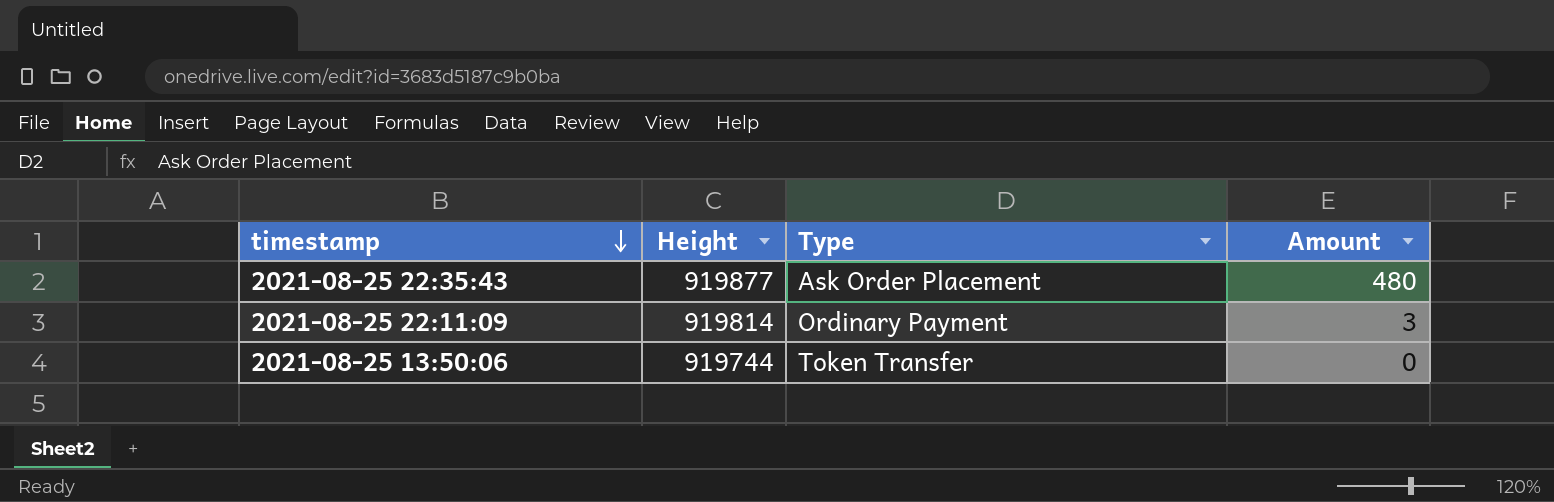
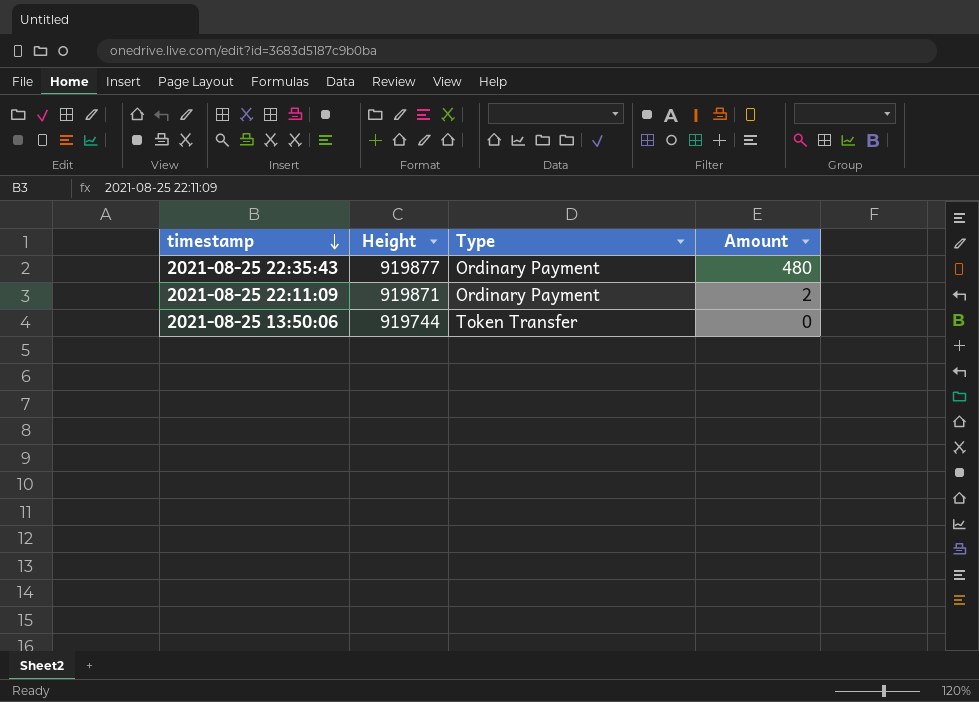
2021-08-25 22:35:43 | Type: Ask Order Placement -> Ordinary Payment
2021-08-25 22:11:09 | Height: 919814 -> 919871
2021-08-25 22:11:09 | Amount: 3 -> 2

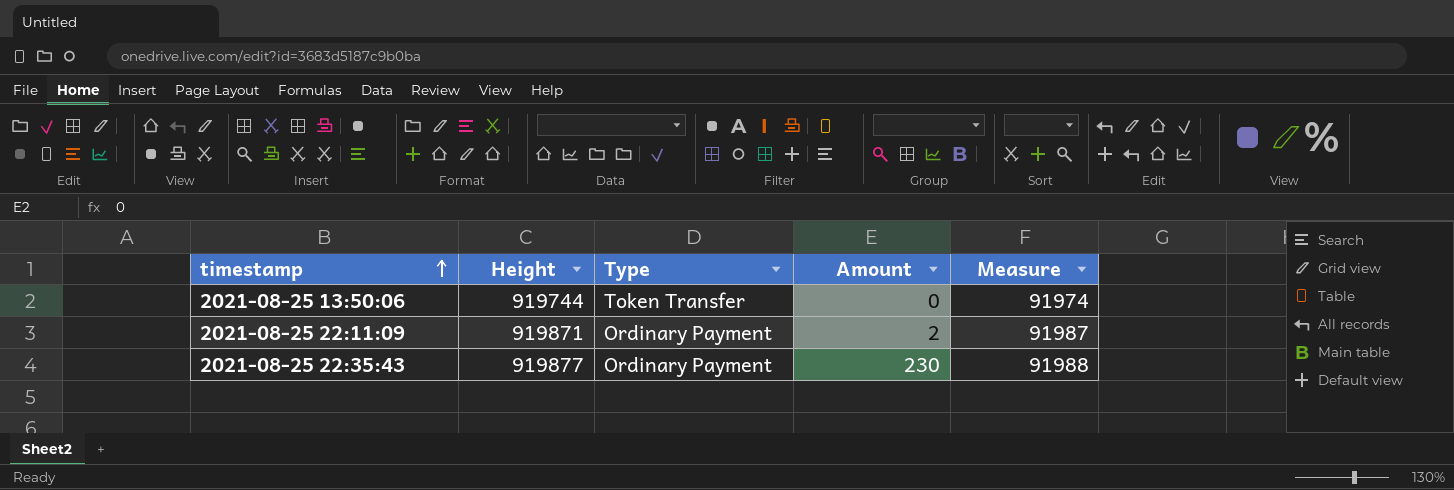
row order: timestamp descending -> timestamp ascending
column Measure | formula: none -> [Height] * 0.1
2021-08-25 22:35:43 | Amount: 480 -> 230

